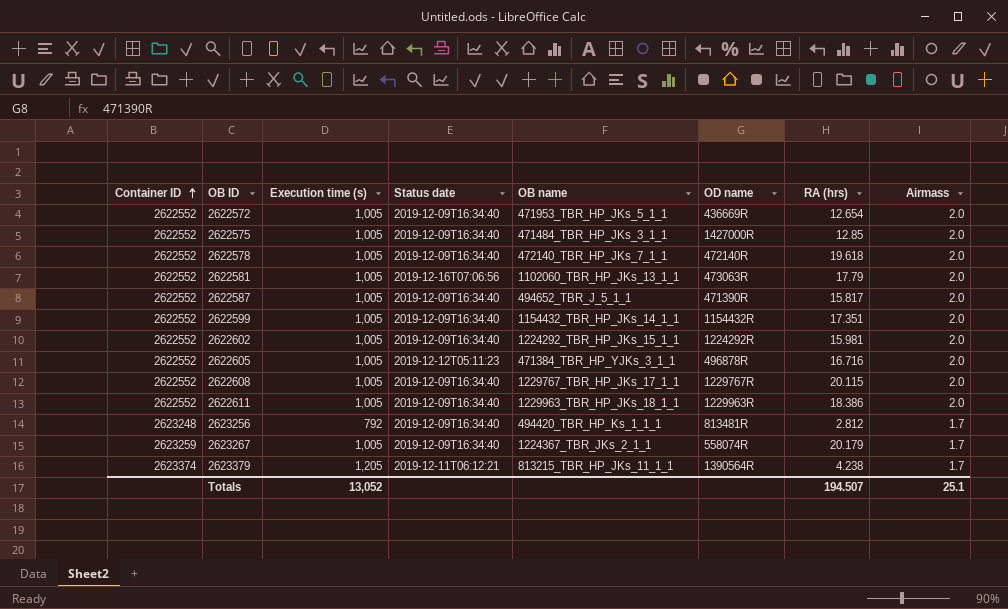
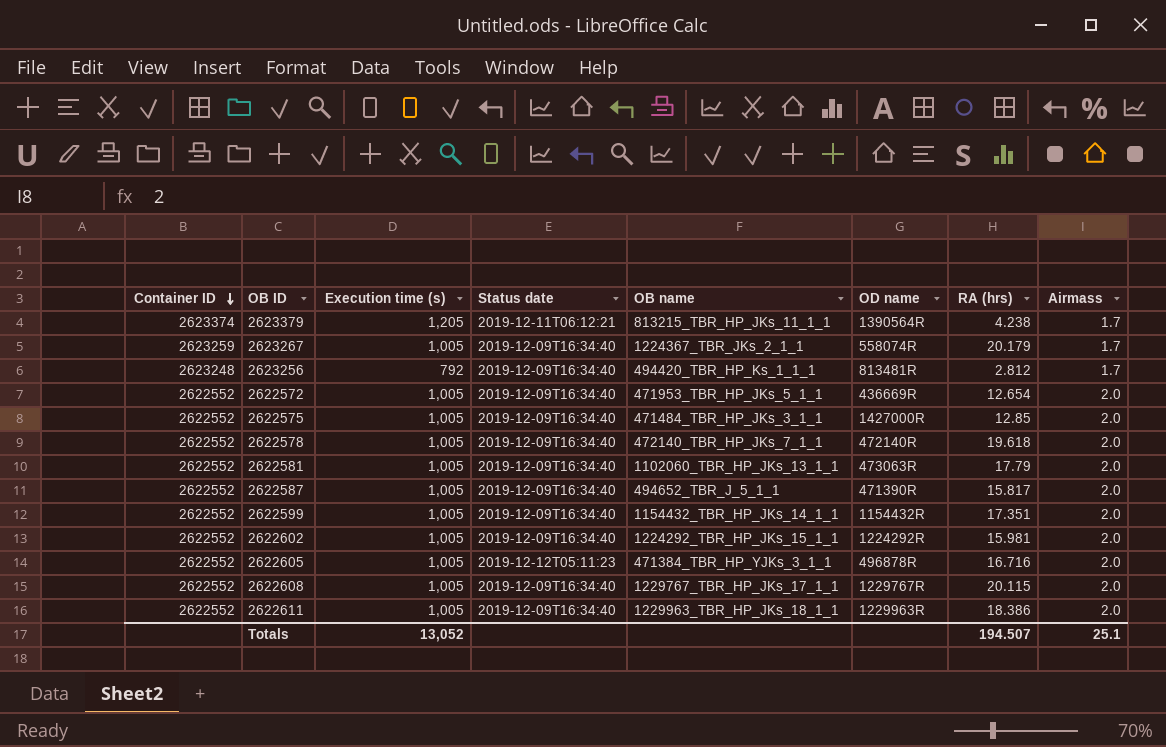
row order: Container ID ascending -> Container ID descending
2622581 | Status date: 2019-12-16T07:06:56 -> 2019-12-09T16:34:40

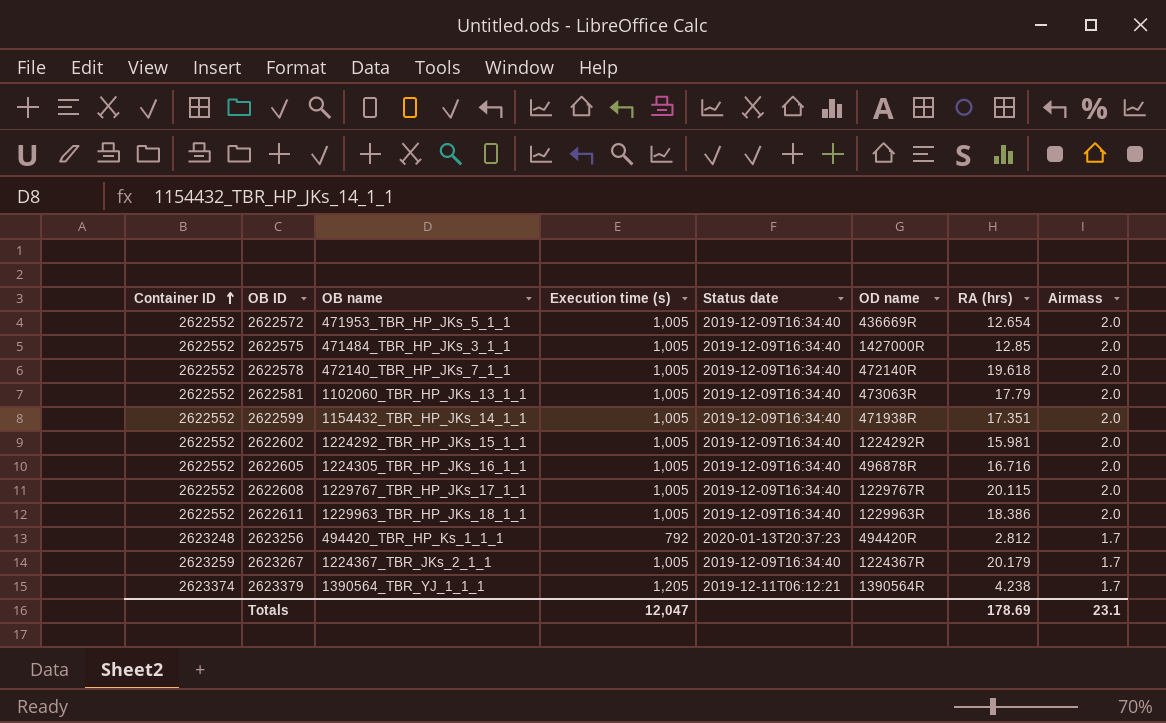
row order: Container ID descending -> Container ID ascending
column OB name | position: 5 -> 3
row 2622587: 2622552 | 1,005 | 2019-12-09T16:34:40 | 494652_TBR_J_5_1_1 | 471390R | 15.817 | 2.0 -> none
2622599 | OD name: 1154432R -> 471938R
2622605 | OB name: 471384_TBR_HP_YJKs_3_1_1 -> 1224305_TBR_HP_JKs_16_1_1
2622605 | Status date: 2019-12-12T05:11:23 -> 2019-12-09T16:34:40
2623256 | Status date: 2019-12-09T16:34:40 -> 2020-01-13T20:37:23
2623256 | OD name: 813481R -> 494420R
2623267 | OD name: 558074R -> 1224367R
2623379 | OB name: 813215_TBR_HP_JKs_11_1_1 -> 1390564_TBR_YJ_1_1_1
Totals | Execution time (s): 13,052 -> 12,047
Totals | RA (hrs): 194.507 -> 178.69
Totals | Airmass: 25.1 -> 23.1

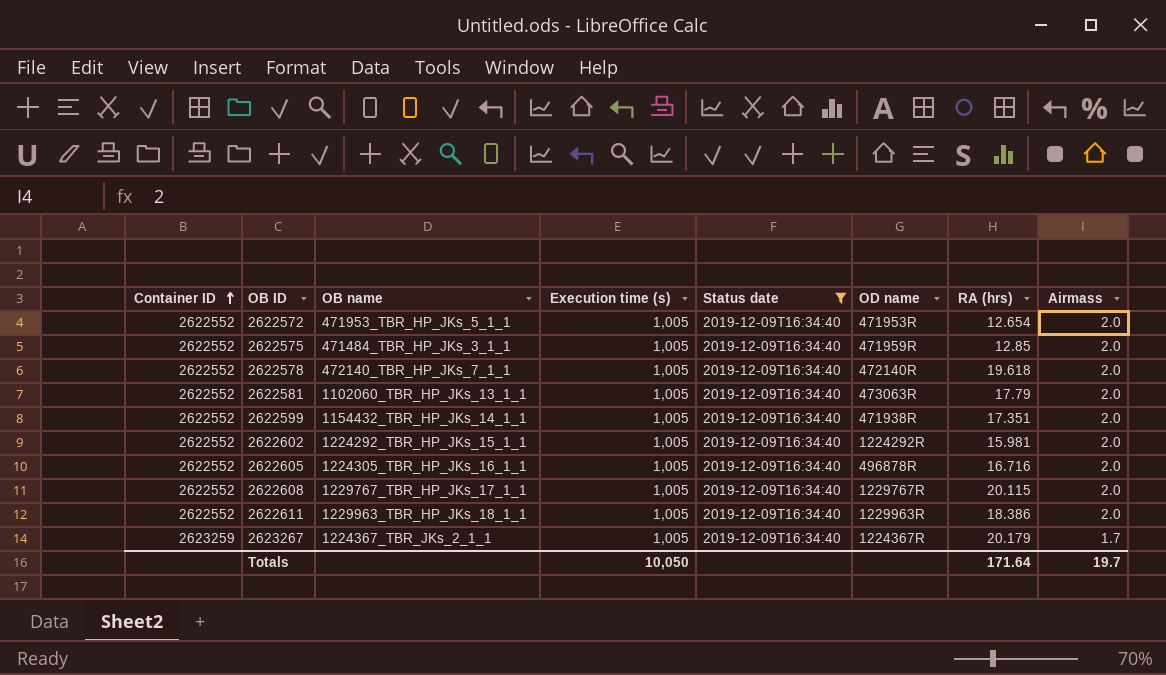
filter: none -> Status date = 2019-12-09T16:34:40
2622572 | OD name: 436669R -> 471953R
2622575 | OD name: 1427000R -> 471959R
Totals | Execution time (s): 12,047 -> 10,050
Totals | RA (hrs): 178.69 -> 171.64
Totals | Airmass: 23.1 -> 19.7

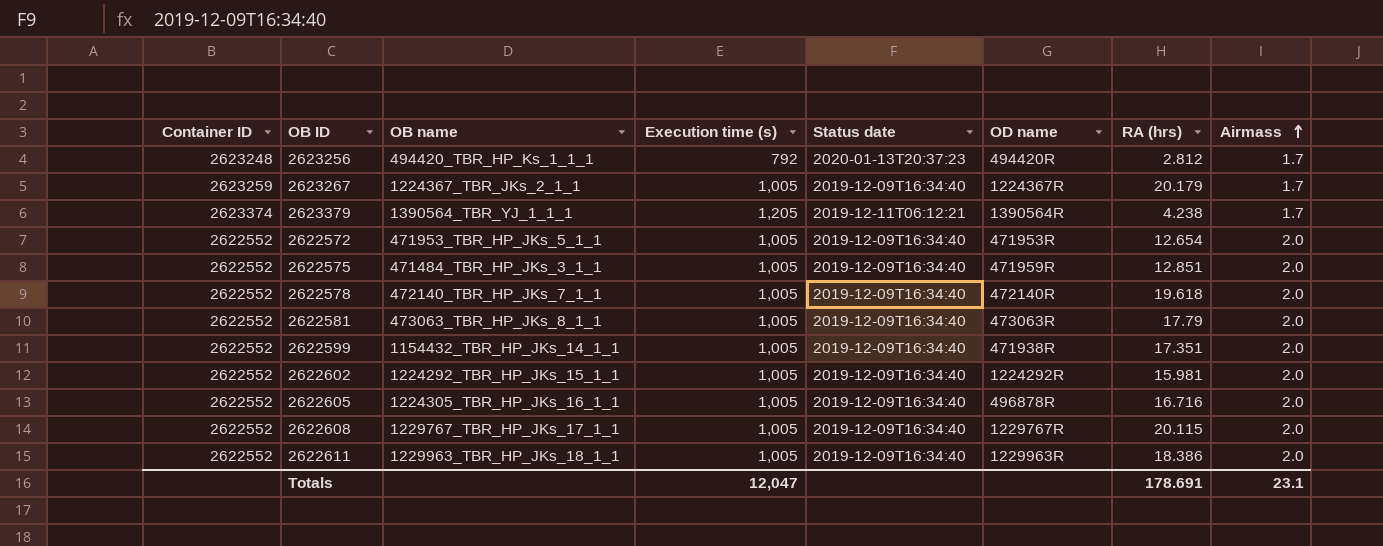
filter: Status date = 2019-12-09T16:34:40 -> none
row order: Container ID ascending -> Airmass ascending
2622575 | RA (hrs): 12.85 -> 12.851
2622581 | OB name: 1102060_TBR_HP_JKs_13_1_1 -> 473063_TBR_HP_JKs_8_1_1
Totals | Execution time (s): 10,050 -> 12,047
Totals | RA (hrs): 171.64 -> 178.691
Totals | Airmass: 19.7 -> 23.1

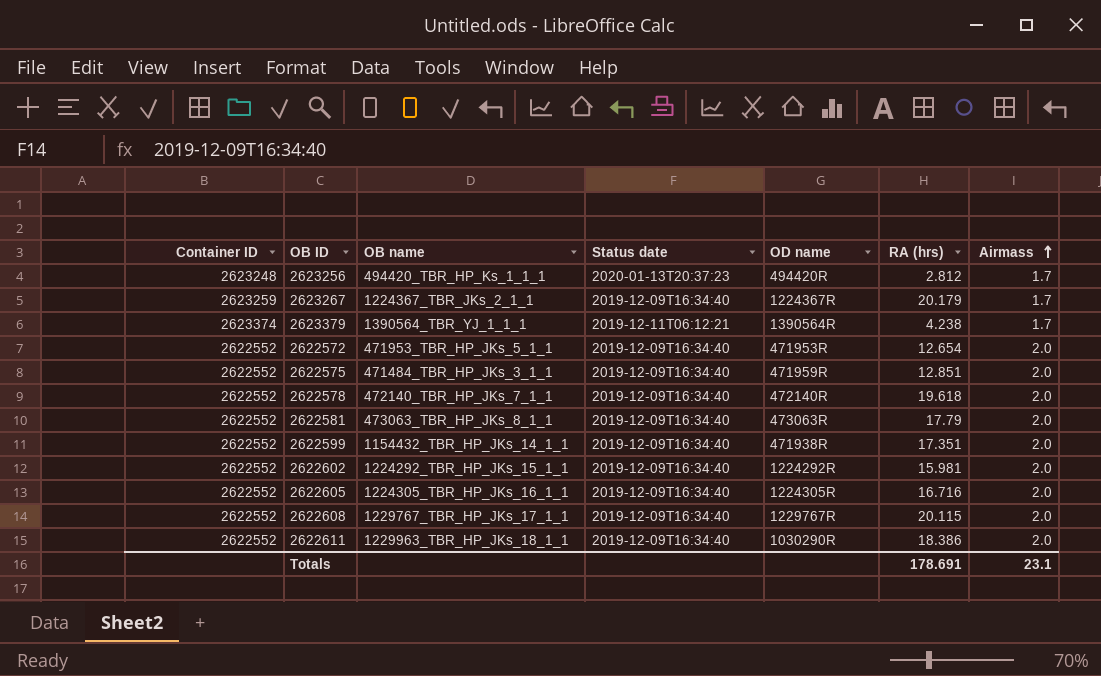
column Execution time (s) | position: 4 -> none
2622605 | OD name: 496878R -> 1224305R
2622611 | OD name: 1229963R -> 1030290R

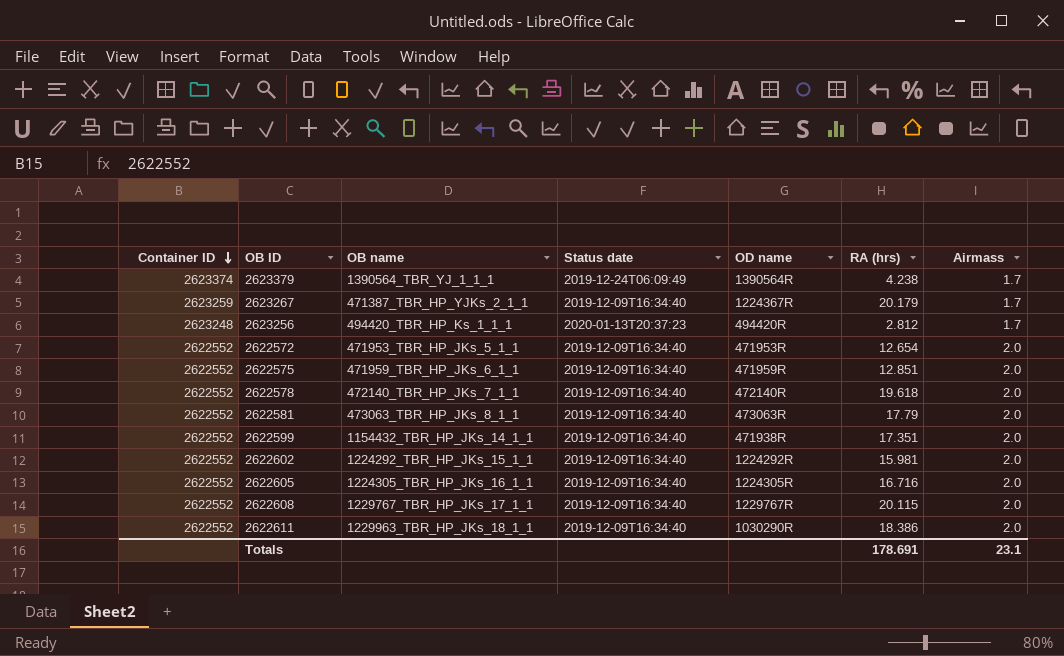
row order: Airmass ascending -> Container ID descending
2623379 | Status date: 2019-12-11T06:12:21 -> 2019-12-24T06:09:49
2623267 | OB name: 1224367_TBR_JKs_2_1_1 -> 471387_TBR_HP_YJKs_2_1_1
2622575 | OB name: 471484_TBR_HP_JKs_3_1_1 -> 471959_TBR_HP_JKs_6_1_1

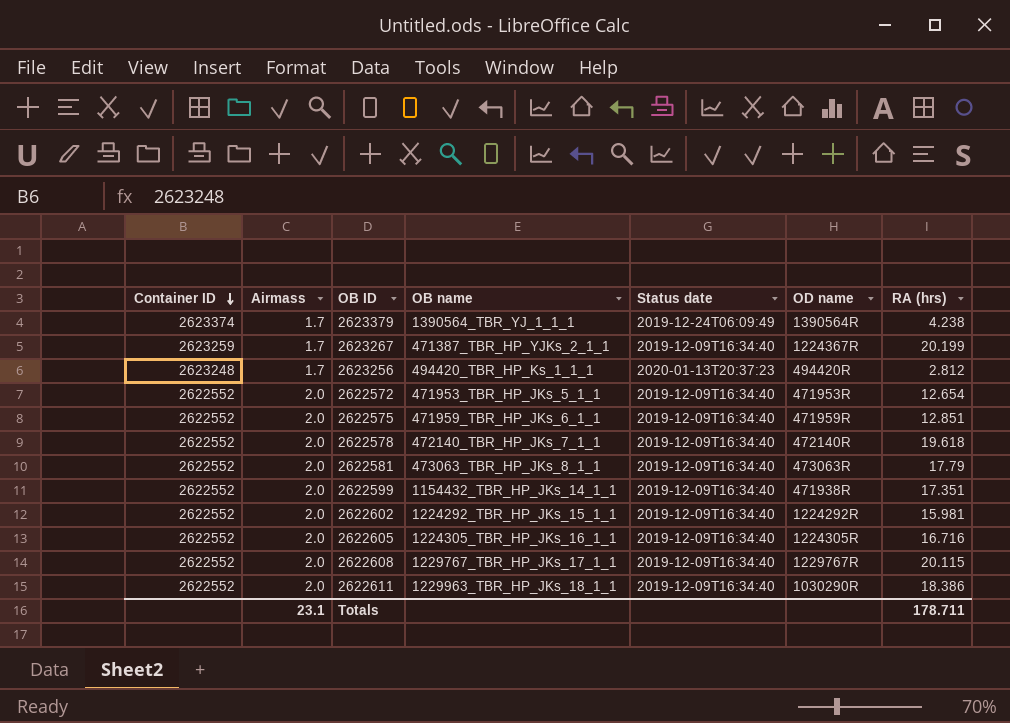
column Airmass | position: 7 -> 2
2623267 | RA (hrs): 20.179 -> 20.199
Totals | RA (hrs): 178.691 -> 178.711

